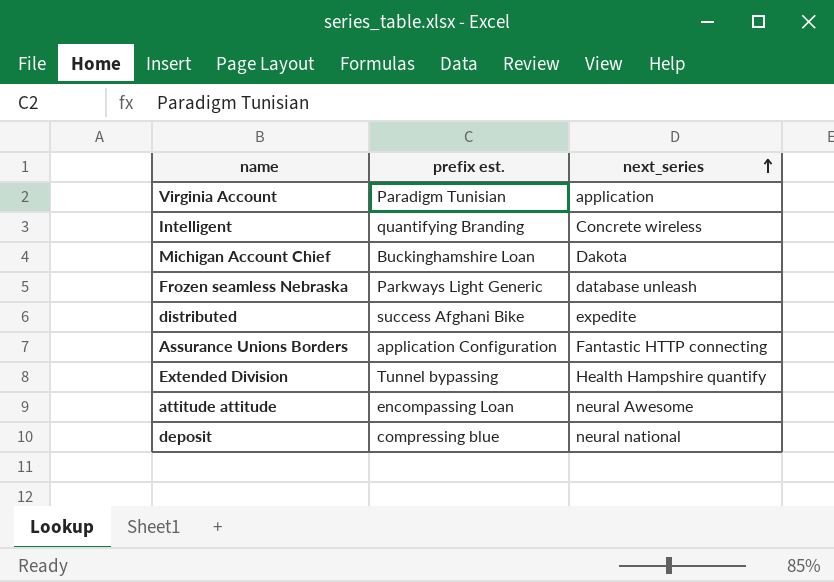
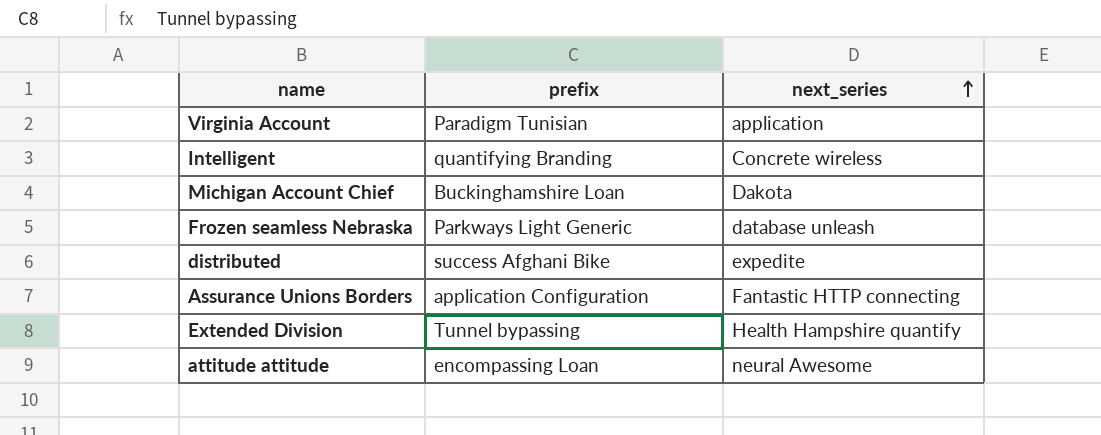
column name: prefix est. -> prefix
row deposit: compressing blue | neural national -> none

